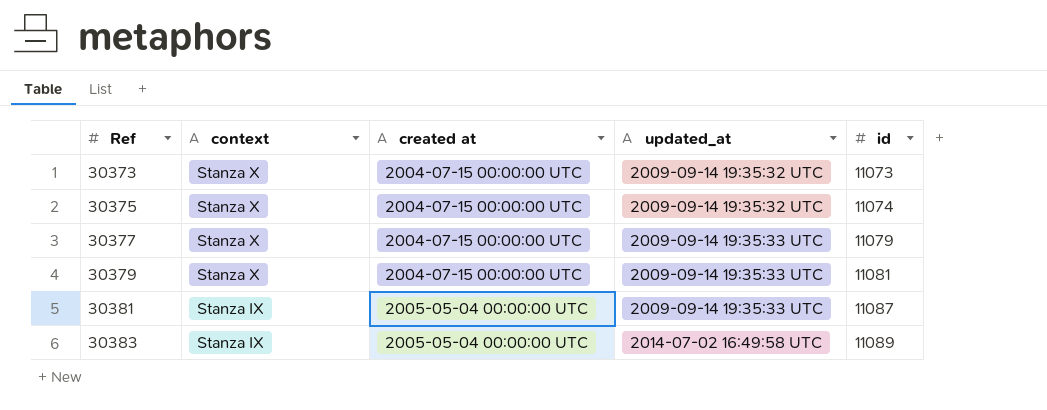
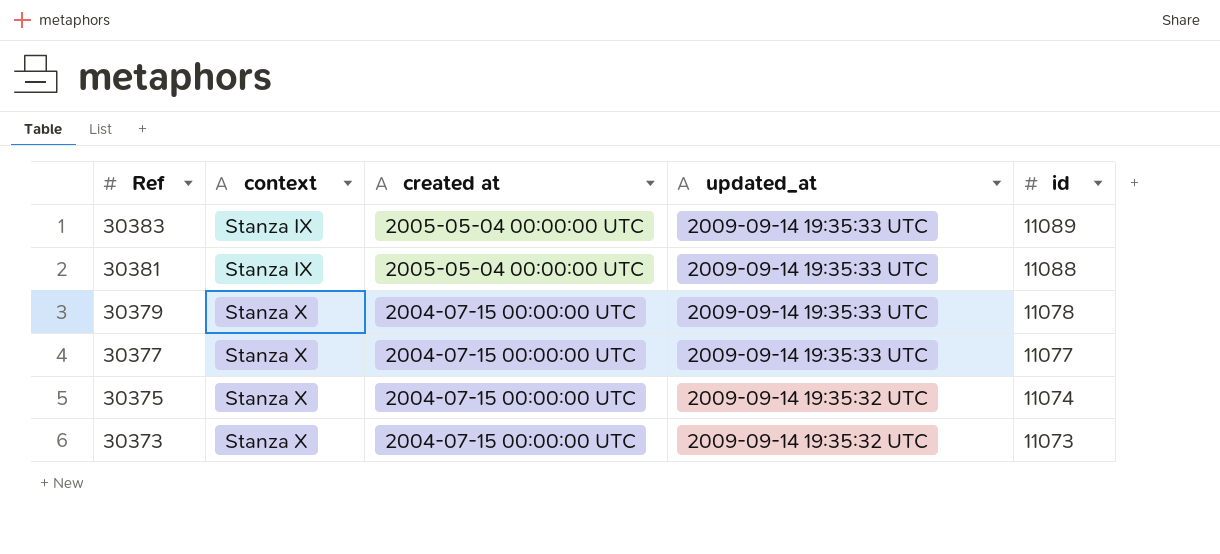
row order: Ref ascending -> Ref descending
30383 | updated_at: 2014-07-02 16:49:58 UTC -> 2009-09-14 19:35:33 UTC
30381 | id: 11087 -> 11088
30379 | id: 11081 -> 11078
30377 | id: 11079 -> 11077

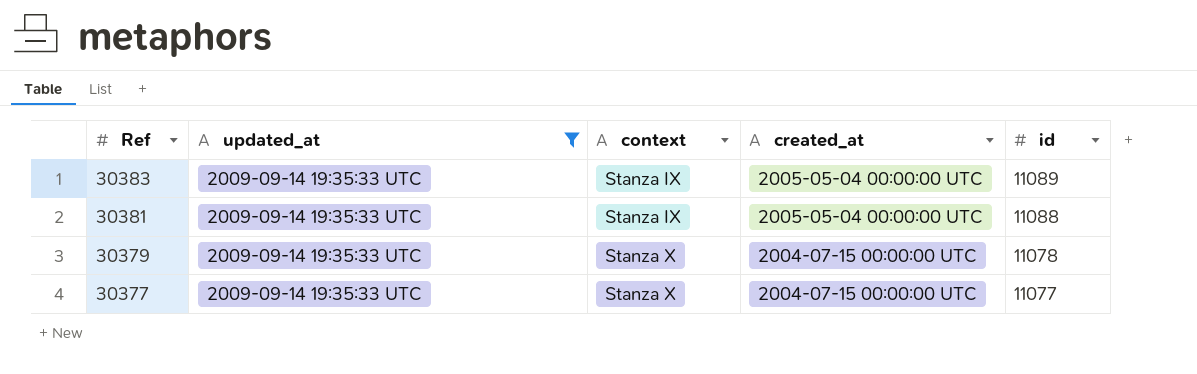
filter: none -> updated_at = 2009-09-14 19:35:33 UTC
column updated_at | position: 4 -> 2
column name: created at -> created_at

